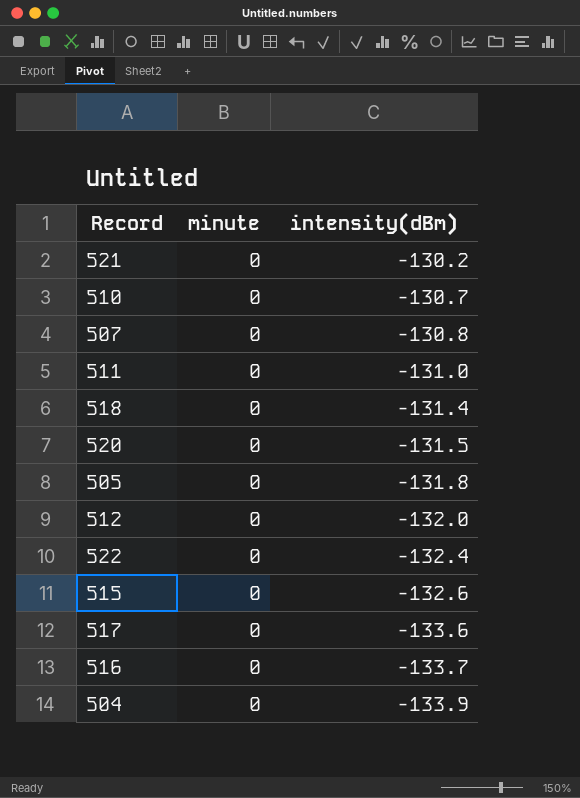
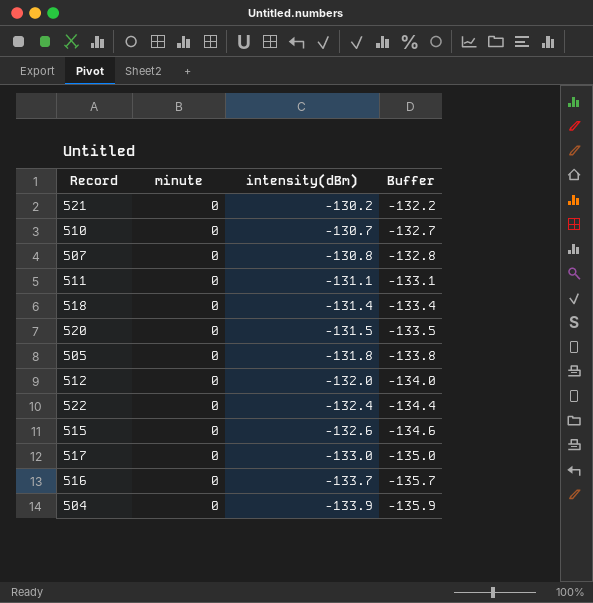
column Buffer | formula: none -> [intensity(dBm)] - 2
511 | intensity(dBm): -131.0 -> -131.1
517 | intensity(dBm): -133.6 -> -133.0

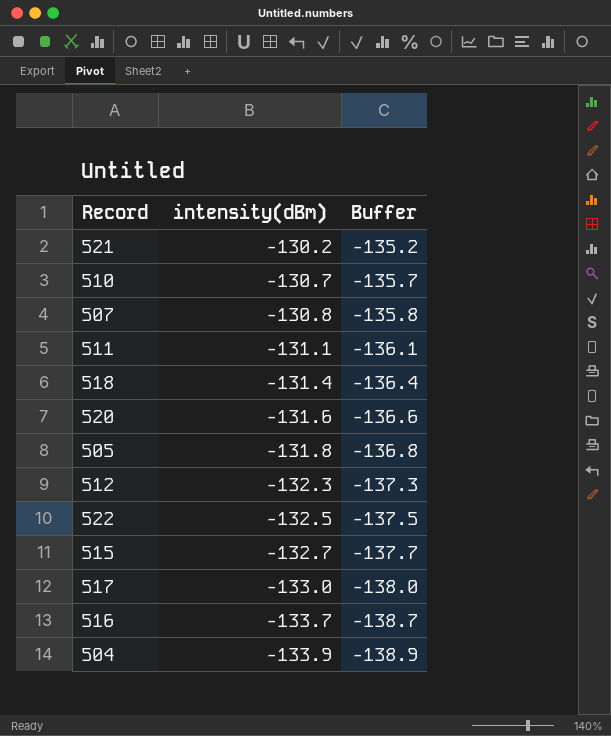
column minute | position: 2 -> none
column Buffer | formula: [intensity(dBm)] - 2 -> [intensity(dBm)] - 5
520 | intensity(dBm): -131.5 -> -131.6
512 | intensity(dBm): -132.0 -> -132.3
522 | intensity(dBm): -132.4 -> -132.5
515 | intensity(dBm): -132.6 -> -132.7

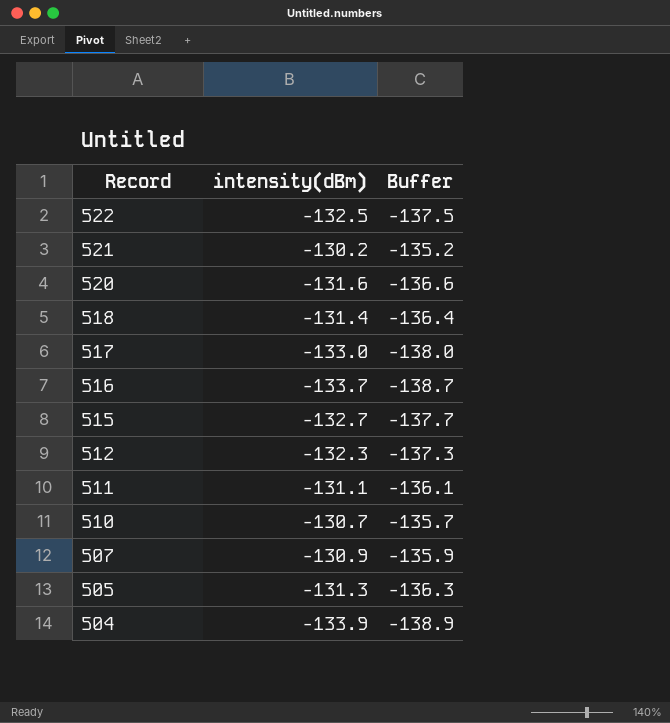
row order: intensity(dBm) descending -> Record descending
507 | intensity(dBm): -130.8 -> -130.9
507 | Buffer: -135.8 -> -135.9
505 | intensity(dBm): -131.8 -> -131.3
505 | Buffer: -136.8 -> -136.3

